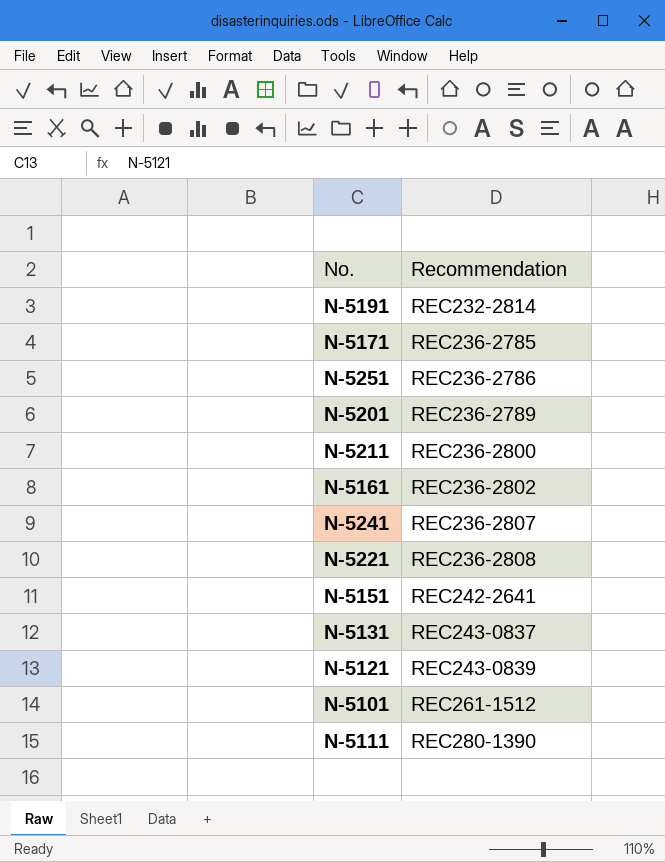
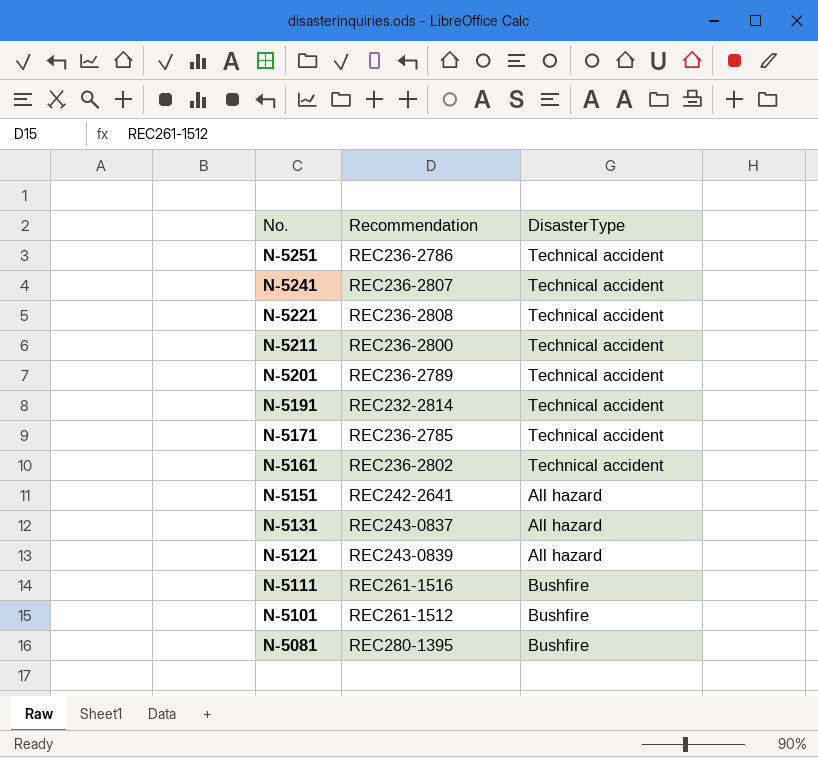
row order: Recommendation ascending -> No. descending
column DisasterType | position: none -> 3
N-5111 | Recommendation: REC280-1390 -> REC261-1516
row N-5081: none -> REC280-1395 | Bushfire

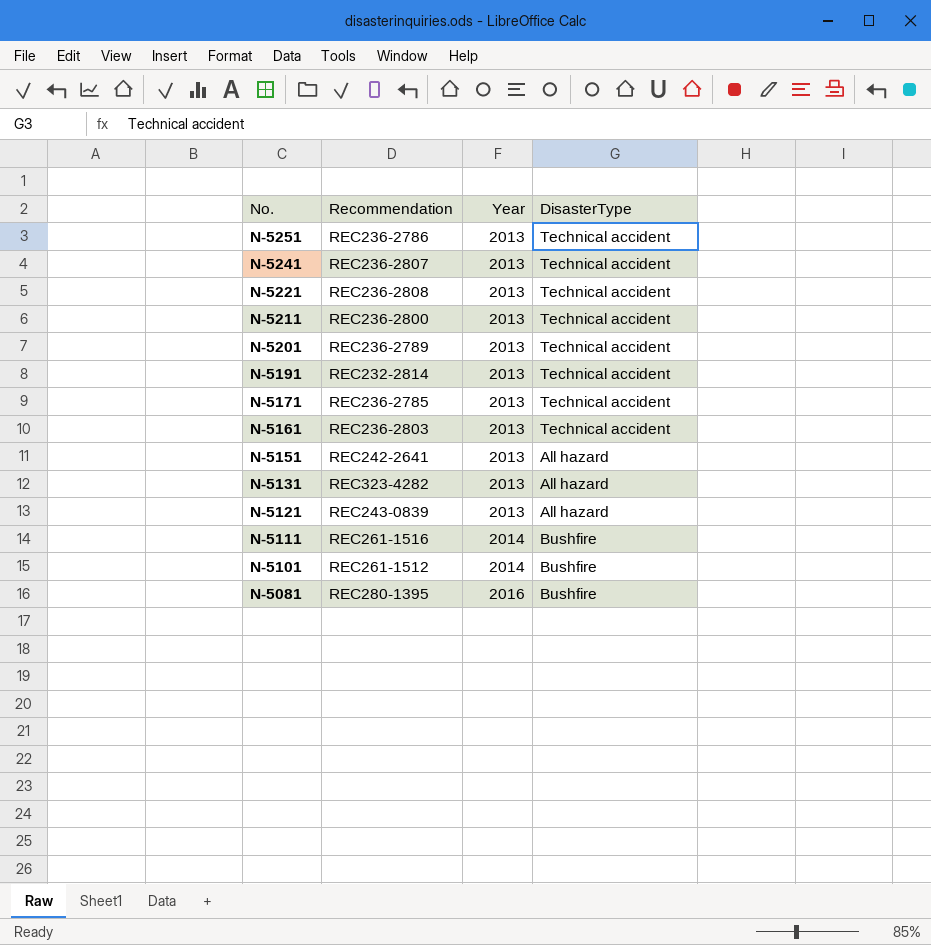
column Year | position: none -> 3
N-5161 | Recommendation: REC236-2802 -> REC236-2803
N-5131 | Recommendation: REC243-0837 -> REC323-4282

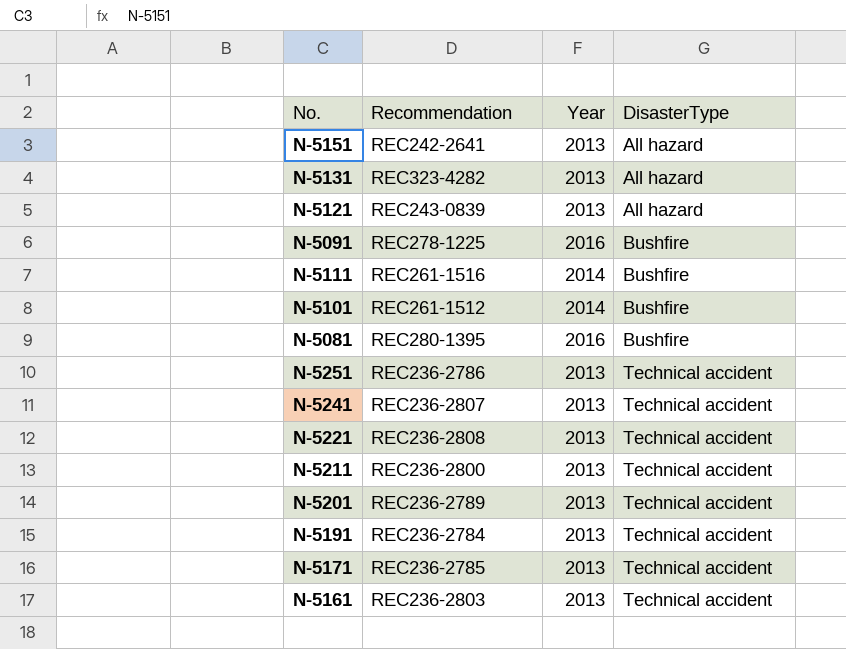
row order: No. descending -> DisasterType ascending
row N-5091: none -> REC278-1225 | 2016 | Bushfire
N-5191 | Recommendation: REC232-2814 -> REC236-2784

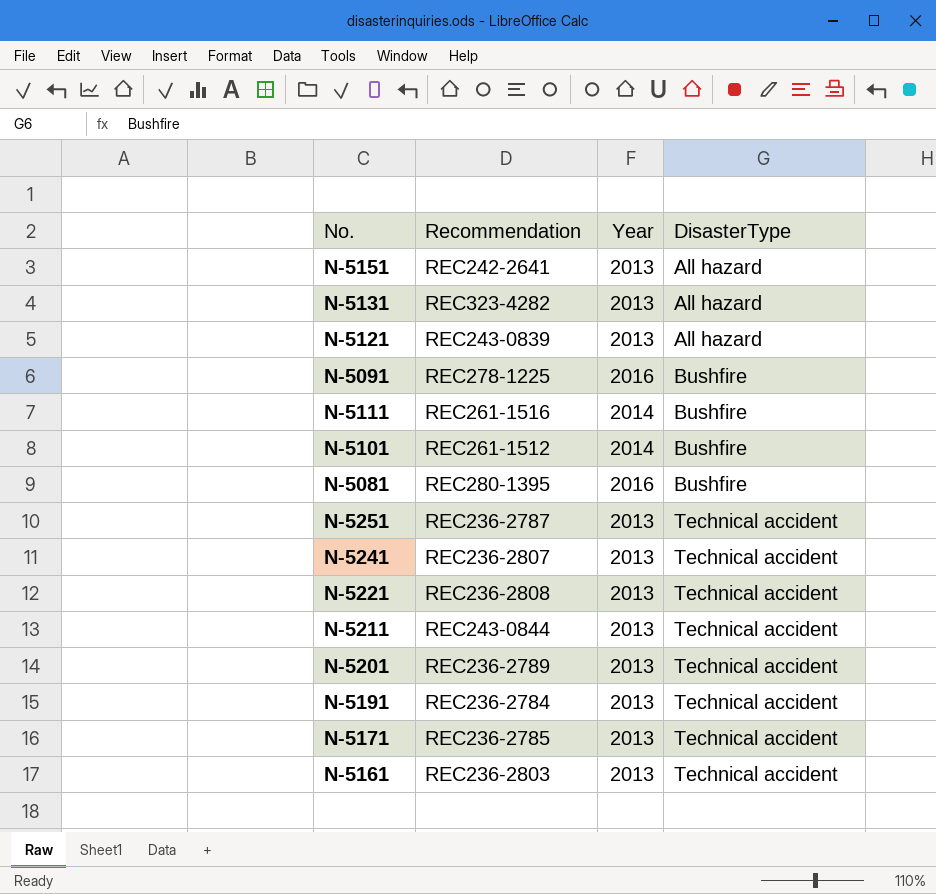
N-5251 | Recommendation: REC236-2786 -> REC236-2787
N-5211 | Recommendation: REC236-2800 -> REC243-0844

